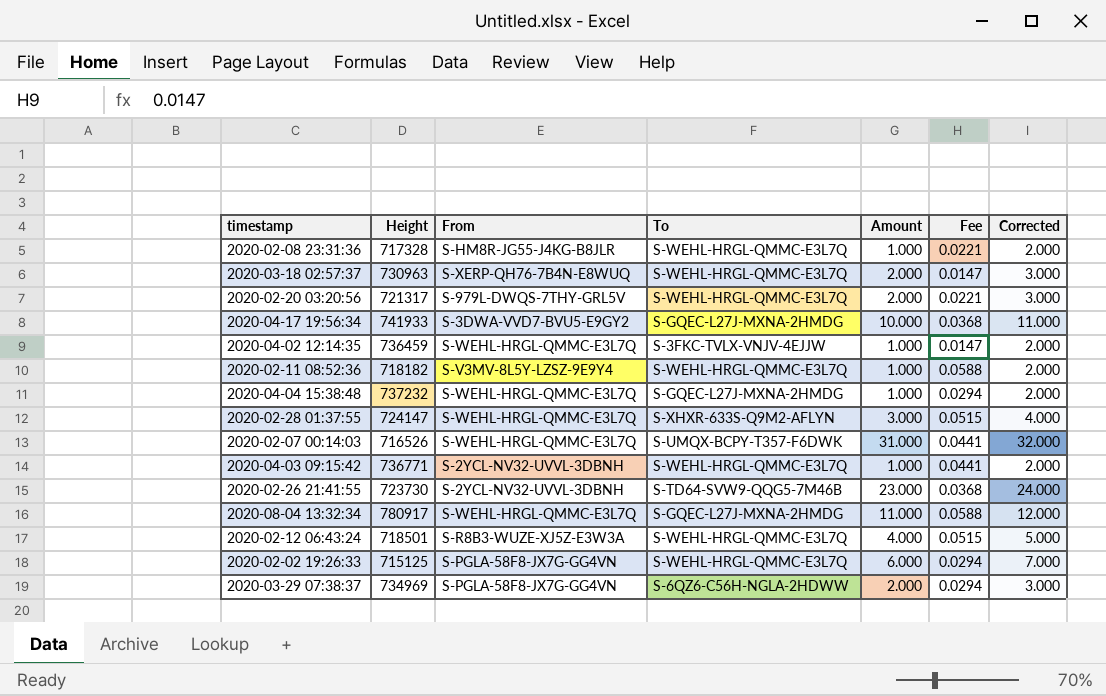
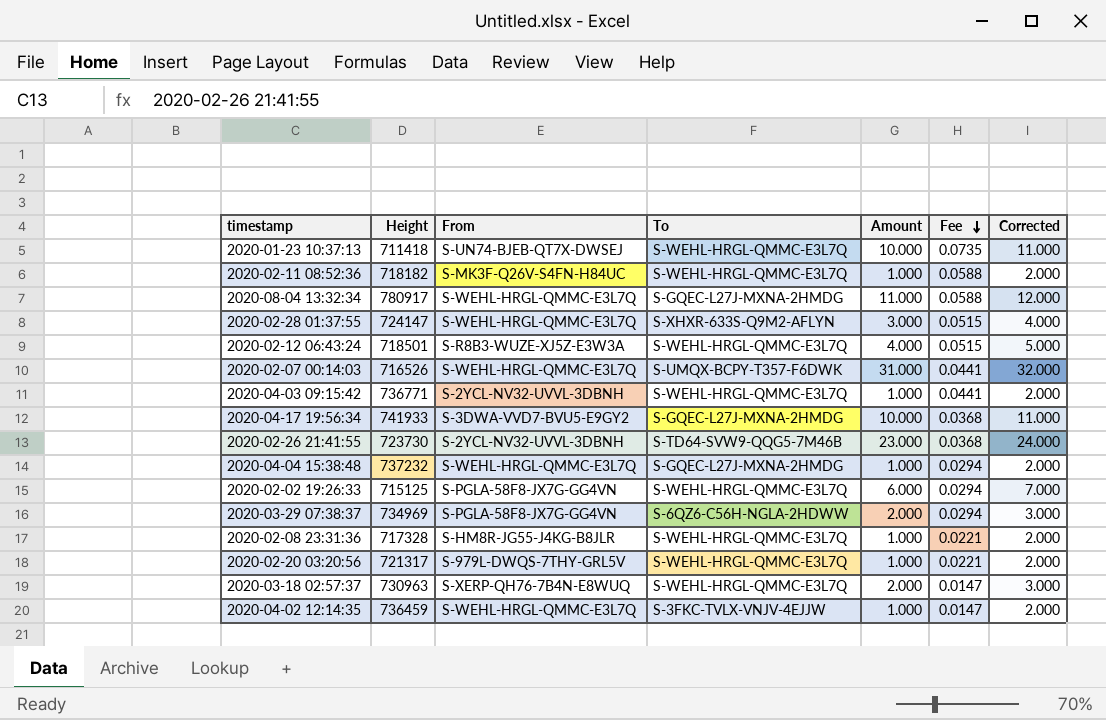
row order: none -> Fee descending
row 2020-01-23 10:37:13: none -> 711418 | S-UN74-BJEB-QT7X-DWSEJ | S-WEHL-HRGL-QMMC-E3L7Q | 10.000 | 0.0735 | 11.000
2020-02-11 08:52:36 | From: S-V3MV-8L5Y-LZSZ-9E9Y4 -> S-MK3F-Q26V-S4FN-H84UC
2020-02-20 03:20:56 | Amount: 2.000 -> 1.000
2020-02-20 03:20:56 | Corrected: 3.000 -> 2.000

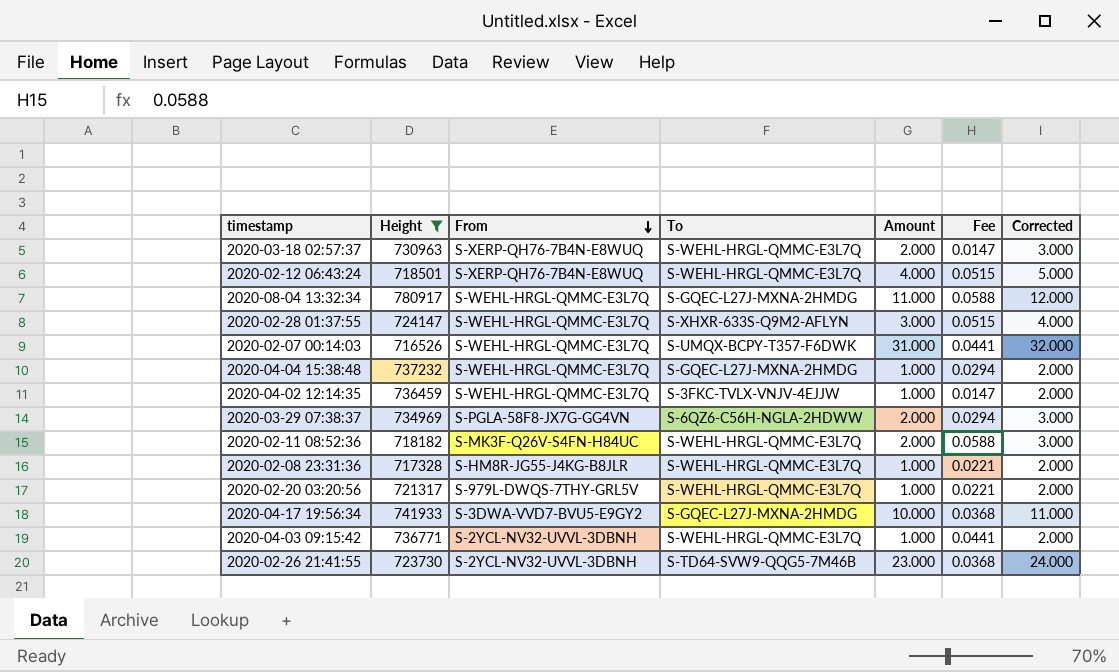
filter: none -> Height >= 716526
row order: Fee descending -> From descending
2020-02-12 06:43:24 | From: S-R8B3-WUZE-XJ5Z-E3W3A -> S-XERP-QH76-7B4N-E8WUQ
2020-02-11 08:52:36 | Amount: 1.000 -> 2.000
2020-02-11 08:52:36 | Corrected: 2.000 -> 3.000

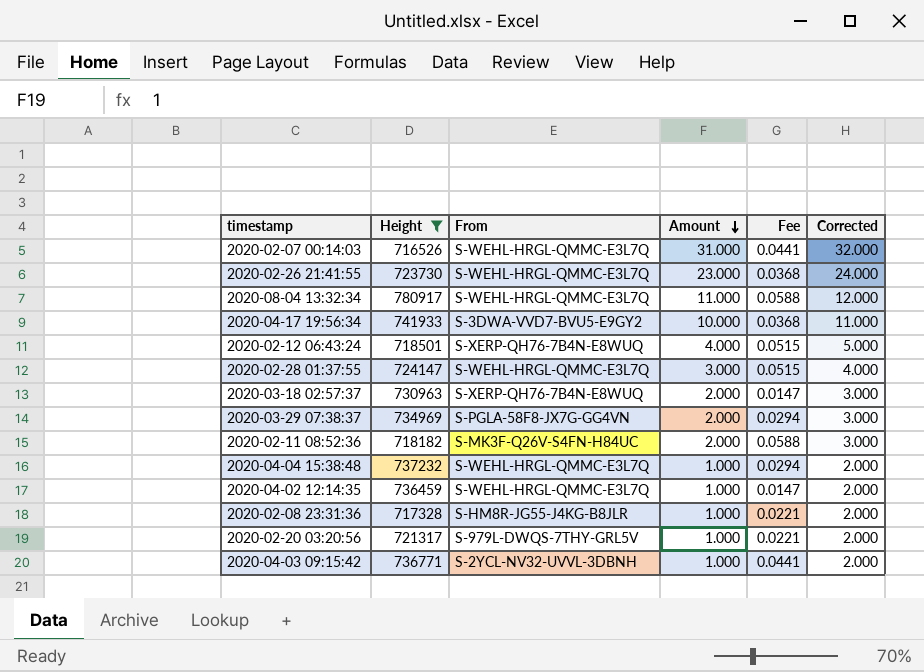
row order: From descending -> Amount descending
column To | position: 4 -> none
2020-02-26 21:41:55 | From: S-2YCL-NV32-UVVL-3DBNH -> S-WEHL-HRGL-QMMC-E3L7Q

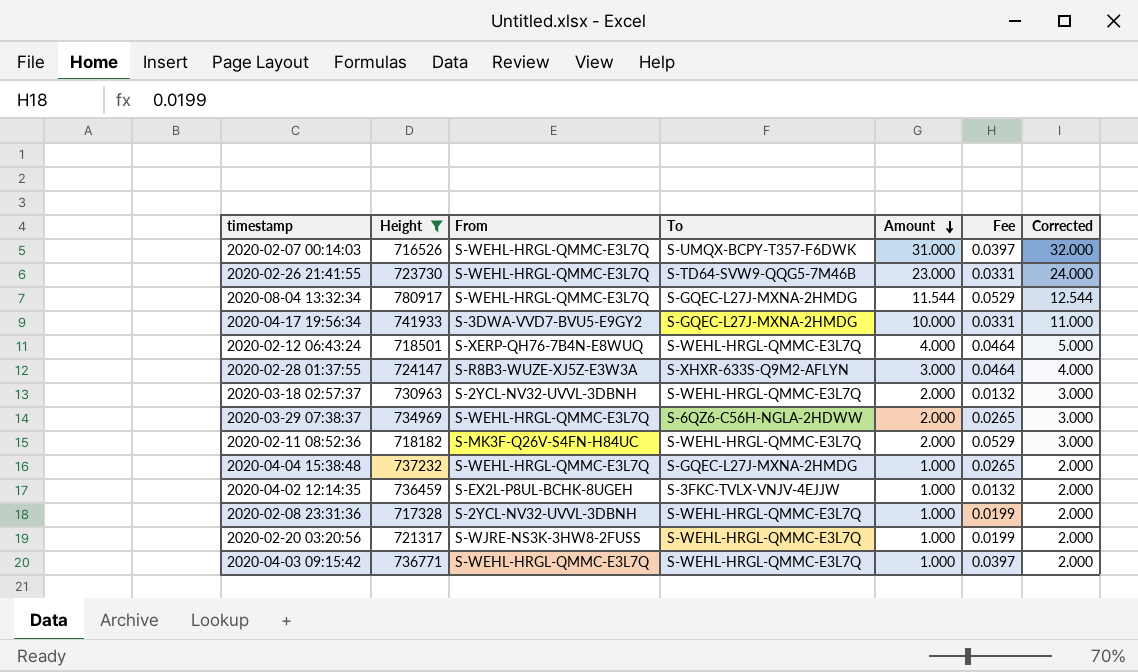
column To | position: none -> 4
2020-02-07 00:14:03 | Fee: 0.0441 -> 0.0397
2020-02-26 21:41:55 | Fee: 0.0368 -> 0.0331
2020-08-04 13:32:34 | Amount: 11.000 -> 11.544
2020-08-04 13:32:34 | Fee: 0.0588 -> 0.0529
2020-08-04 13:32:34 | Corrected: 12.000 -> 12.544
2020-04-17 19:56:34 | Fee: 0.0368 -> 0.0331
2020-02-12 06:43:24 | Fee: 0.0515 -> 0.0464
2020-02-28 01:37:55 | From: S-WEHL-HRGL-QMMC-E3L7Q -> S-R8B3-WUZE-XJ5Z-E3W3A
2020-02-28 01:37:55 | Fee: 0.0515 -> 0.0464
2020-03-18 02:57:37 | From: S-XERP-QH76-7B4N-E8WUQ -> S-2YCL-NV32-UVVL-3DBNH
2020-03-18 02:57:37 | Fee: 0.0147 -> 0.0132
2020-03-29 07:38:37 | From: S-PGLA-58F8-JX7G-GG4VN -> S-WEHL-HRGL-QMMC-E3L7Q
2020-03-29 07:38:37 | Fee: 0.0294 -> 0.0265
2020-02-11 08:52:36 | Fee: 0.0588 -> 0.0529
2020-04-04 15:38:48 | Fee: 0.0294 -> 0.0265
2020-04-02 12:14:35 | From: S-WEHL-HRGL-QMMC-E3L7Q -> S-EX2L-P8UL-BCHK-8UGEH
2020-04-02 12:14:35 | Fee: 0.0147 -> 0.0132
2020-02-08 23:31:36 | From: S-HM8R-JG55-J4KG-B8JLR -> S-2YCL-NV32-UVVL-3DBNH
2020-02-08 23:31:36 | Fee: 0.0221 -> 0.0199
2020-02-20 03:20:56 | From: S-979L-DWQS-7THY-GRL5V -> S-WJRE-NS3K-3HW8-2FUSS
2020-02-20 03:20:56 | Fee: 0.0221 -> 0.0199
2020-04-03 09:15:42 | From: S-2YCL-NV32-UVVL-3DBNH -> S-WEHL-HRGL-QMMC-E3L7Q
2020-04-03 09:15:42 | Fee: 0.0441 -> 0.0397

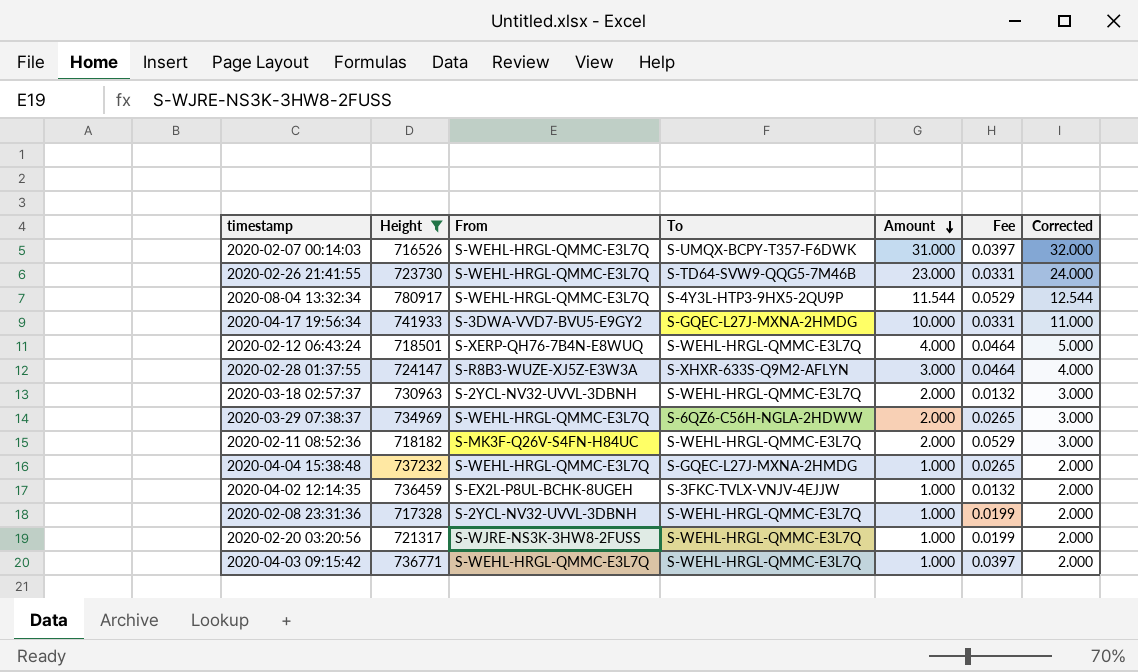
2020-08-04 13:32:34 | To: S-GQEC-L27J-MXNA-2HMDG -> S-4Y3L-HTP3-9HX5-2QU9P

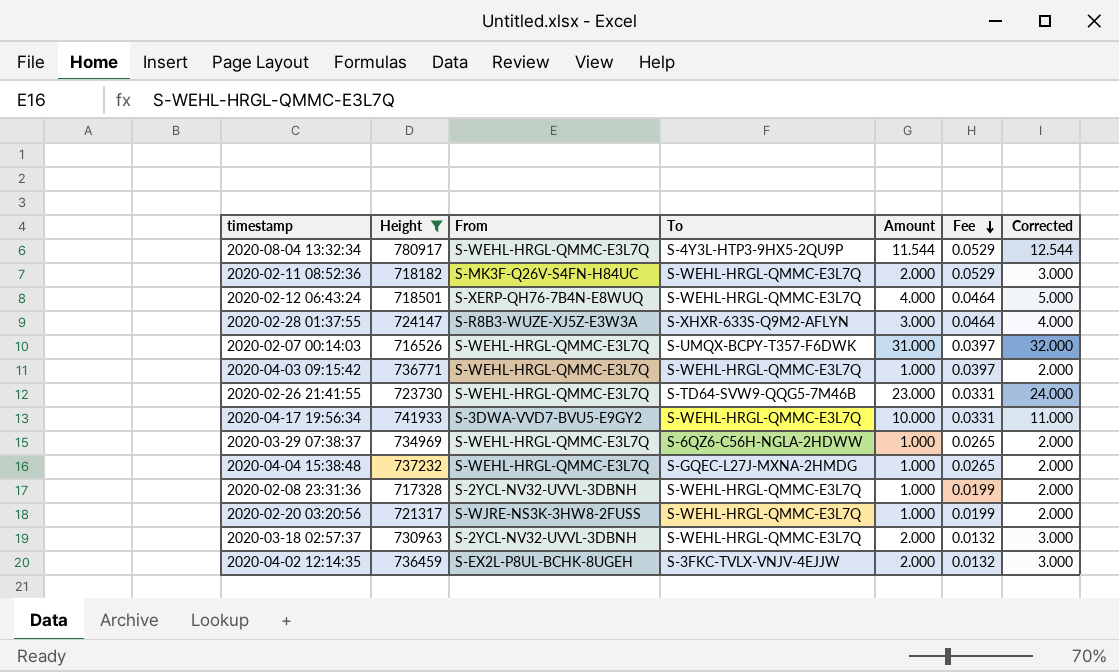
row order: Amount descending -> Fee descending
2020-04-17 19:56:34 | To: S-GQEC-L27J-MXNA-2HMDG -> S-WEHL-HRGL-QMMC-E3L7Q
2020-03-29 07:38:37 | Amount: 2.000 -> 1.000
2020-03-29 07:38:37 | Corrected: 3.000 -> 2.000
2020-04-02 12:14:35 | Amount: 1.000 -> 2.000
2020-04-02 12:14:35 | Corrected: 2.000 -> 3.000

